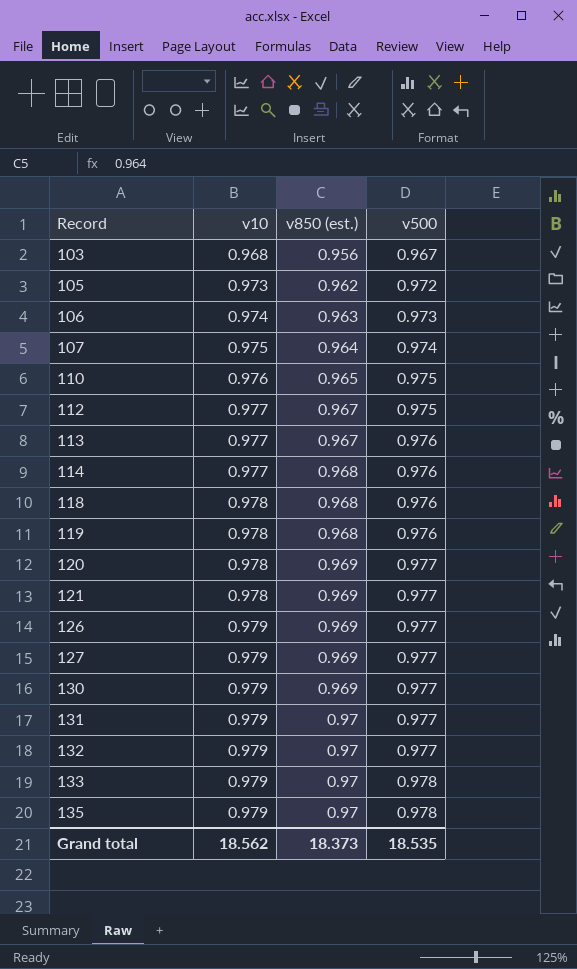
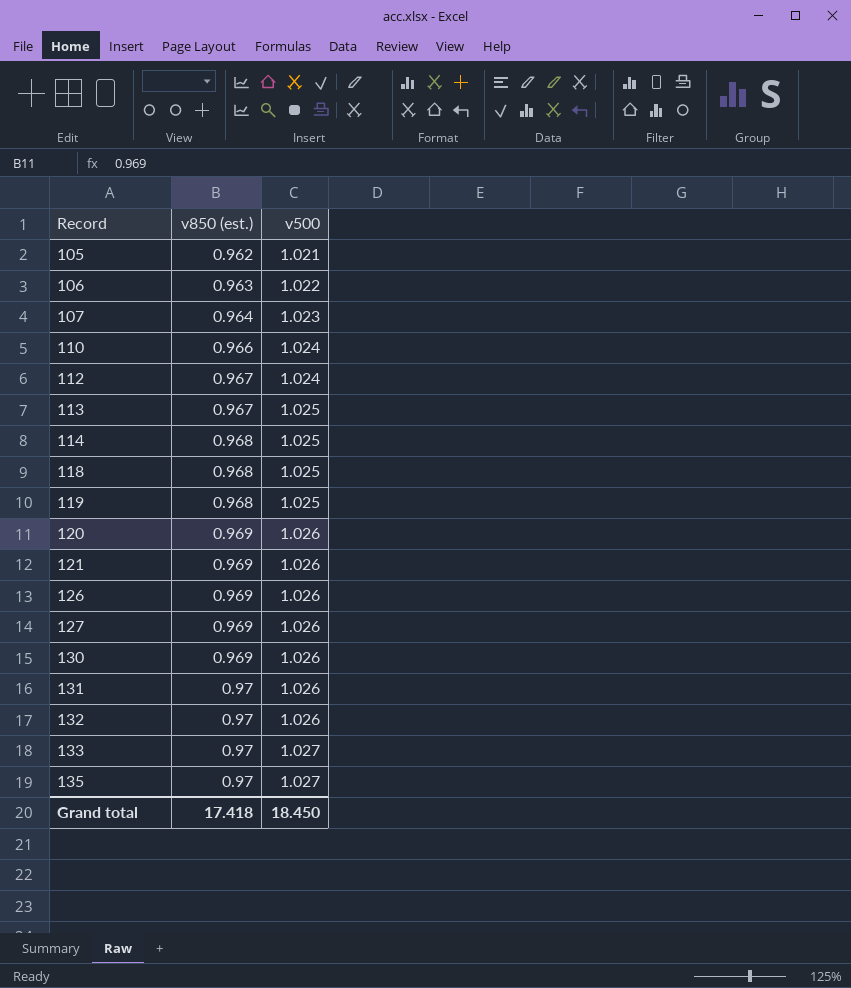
column v10 | position: 2 -> none
row 103: 0.968 | 0.956 | 0.967 -> none
105 | v500: 0.972 -> 1.021
106 | v500: 0.973 -> 1.022
107 | v500: 0.974 -> 1.023
110 | v850 (est.): 0.965 -> 0.966
110 | v500: 0.975 -> 1.024
112 | v500: 0.975 -> 1.024
113 | v500: 0.976 -> 1.025
114 | v500: 0.976 -> 1.025
118 | v500: 0.976 -> 1.025
119 | v500: 0.976 -> 1.025
120 | v500: 0.977 -> 1.026
121 | v500: 0.977 -> 1.026
126 | v500: 0.977 -> 1.026
127 | v500: 0.977 -> 1.026
130 | v500: 0.977 -> 1.026
131 | v500: 0.977 -> 1.026
132 | v500: 0.977 -> 1.026
133 | v500: 0.978 -> 1.027
135 | v500: 0.978 -> 1.027
Grand total | v850 (est.): 18.373 -> 17.418
Grand total | v500: 18.535 -> 18.450

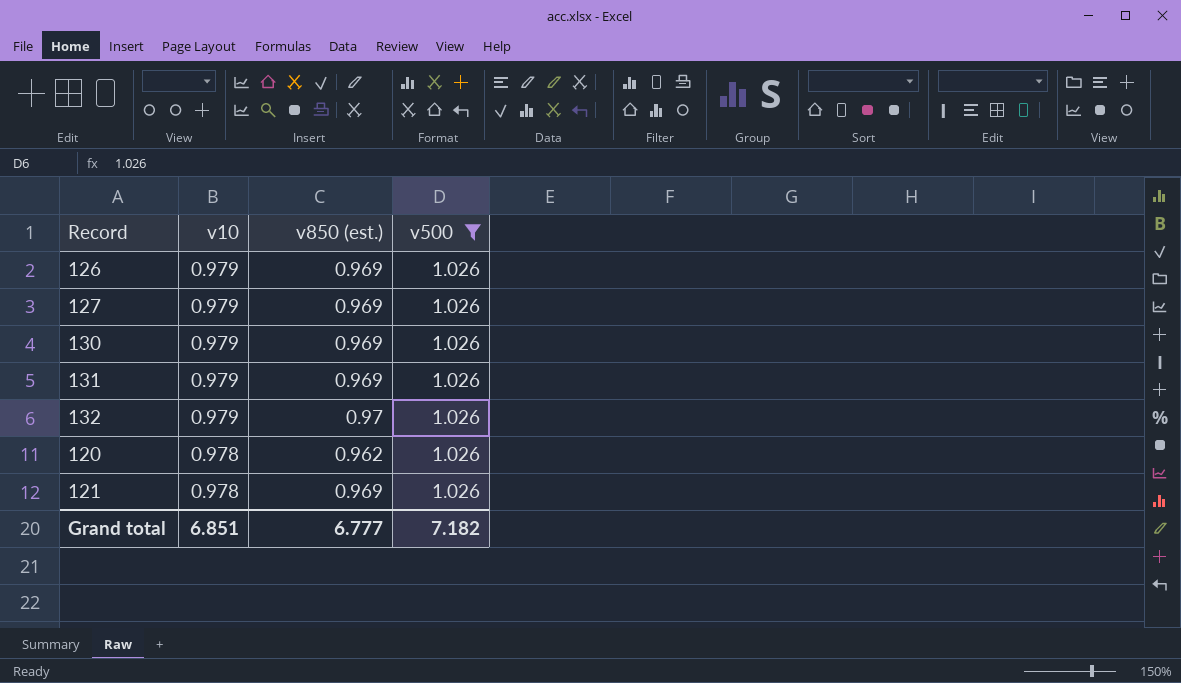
filter: none -> v500 = 1.026
row order: Record ascending -> v10 descending
column v10 | position: none -> 2
131 | v850 (est.): 0.97 -> 0.969
120 | v850 (est.): 0.969 -> 0.962
Grand total | v850 (est.): 17.418 -> 6.777
Grand total | v500: 18.450 -> 7.182

